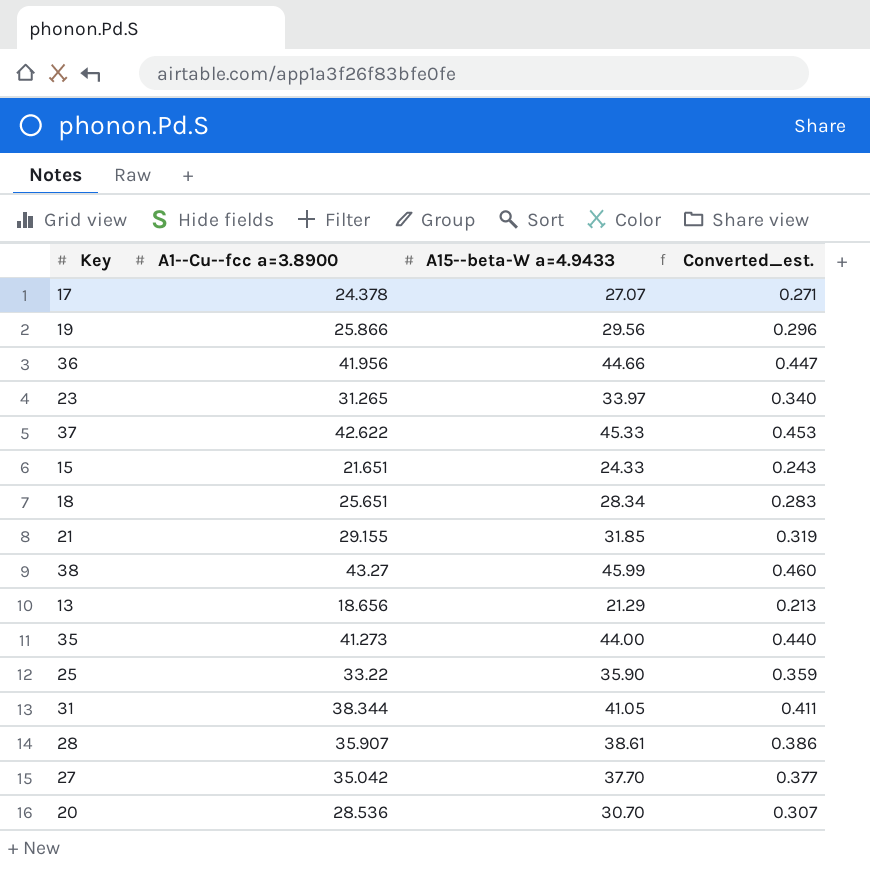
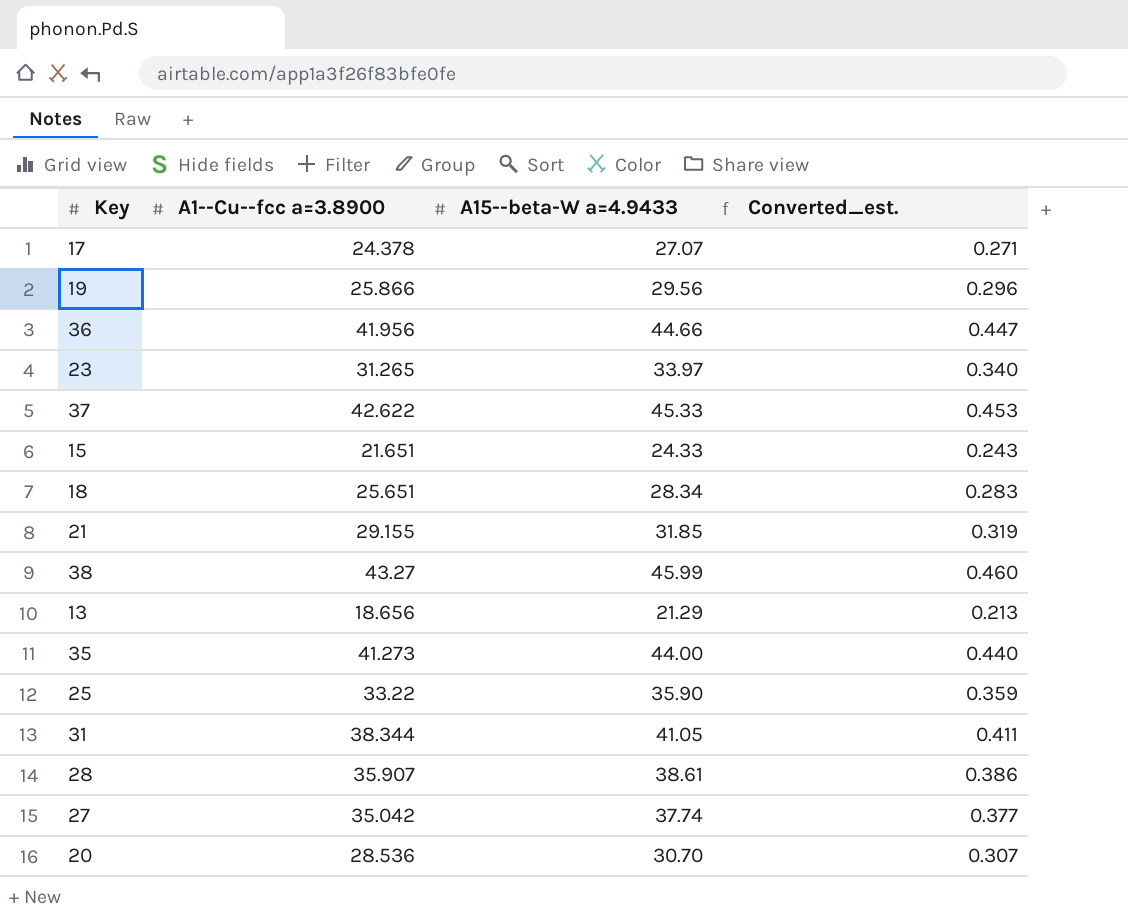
27 | A15--beta-W a=4.9433: 37.70 -> 37.74

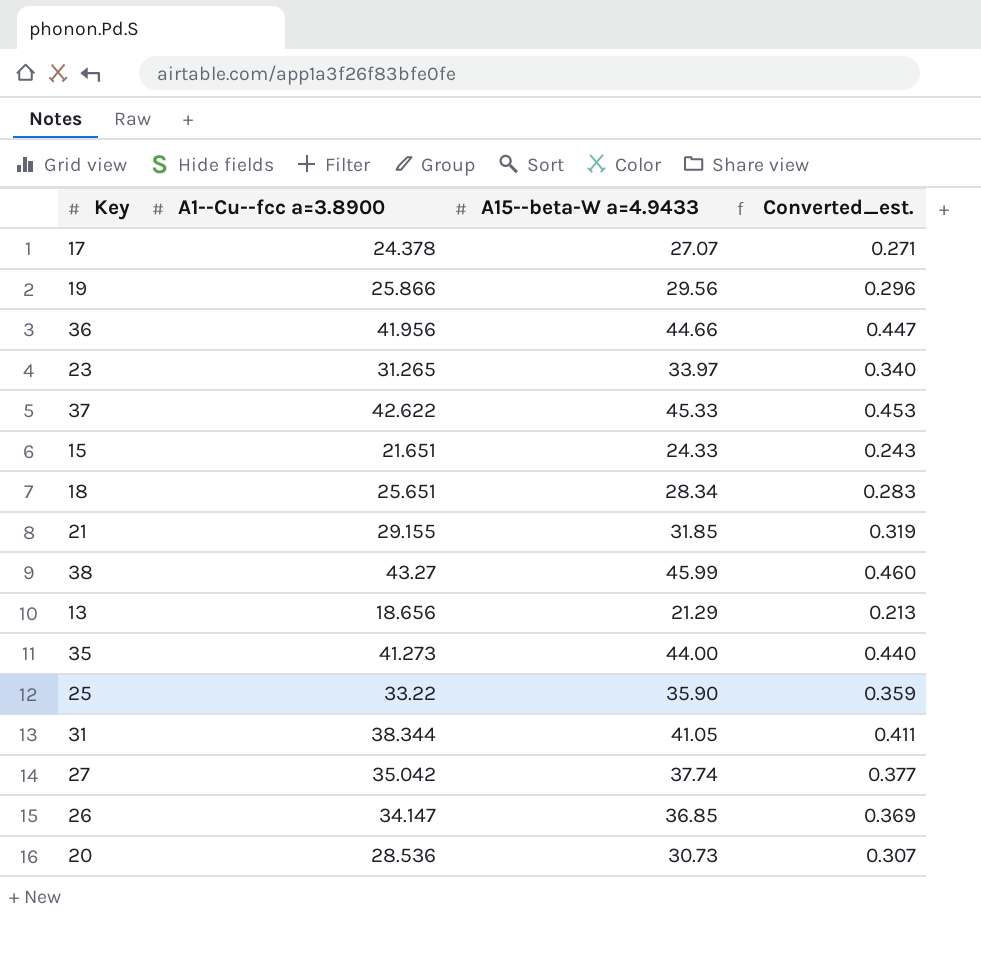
row 28: 35.907 | 38.61 | 0.386 -> none
row 26: none -> 34.147 | 36.85 | 0.369
20 | A15--beta-W a=4.9433: 30.70 -> 30.73

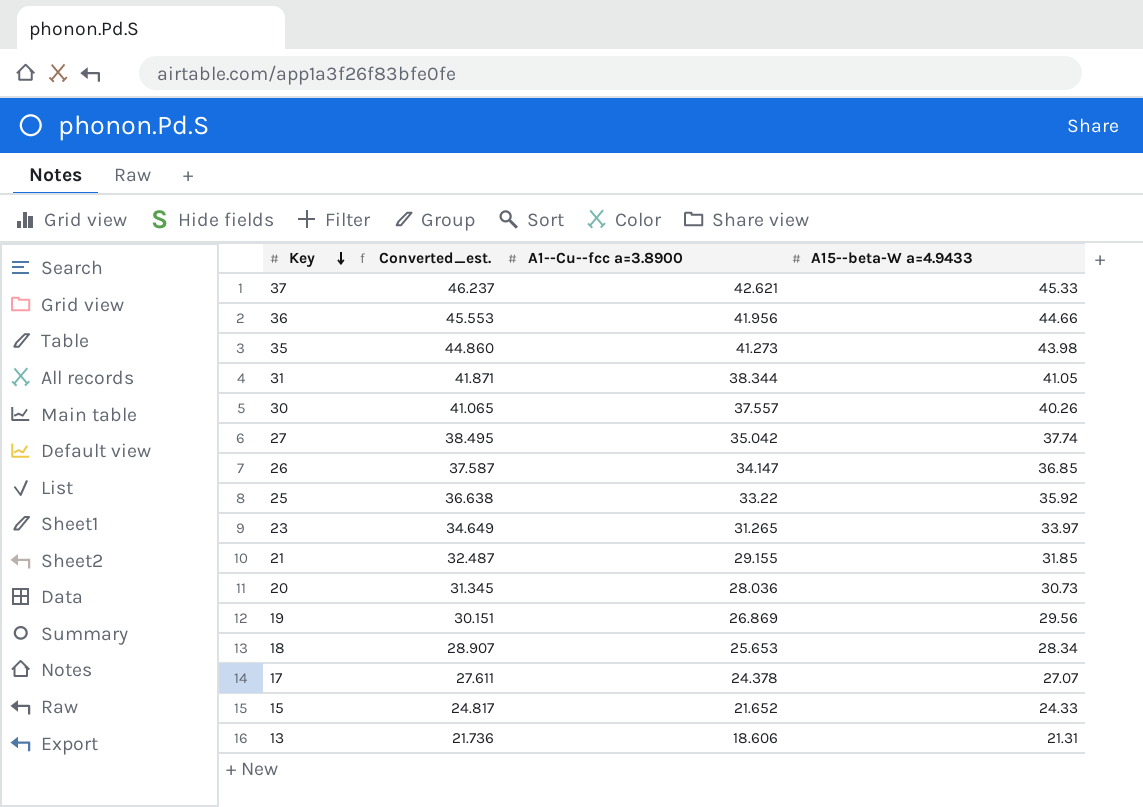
row order: none -> Key descending
column Converted_est. | formula: [A15--beta-W a=4.9433] * 0.01 -> [A15--beta-W a=4.9433] * 1.02
column Converted_est. | position: 4 -> 2
row 38: 43.27 | 45.99 | 0.460 -> none
37 | A1--Cu--fcc a=3.8900: 42.622 -> 42.621
35 | A15--beta-W a=4.9433: 44.00 -> 43.98
row 30: none -> 41.065 | 37.557 | 40.26
25 | A15--beta-W a=4.9433: 35.90 -> 35.92
20 | A1--Cu--fcc a=3.8900: 28.536 -> 28.036
19 | A1--Cu--fcc a=3.8900: 25.866 -> 26.869
18 | A1--Cu--fcc a=3.8900: 25.651 -> 25.653
15 | A1--Cu--fcc a=3.8900: 21.651 -> 21.652
13 | A1--Cu--fcc a=3.8900: 18.656 -> 18.606
13 | A15--beta-W a=4.9433: 21.29 -> 21.31

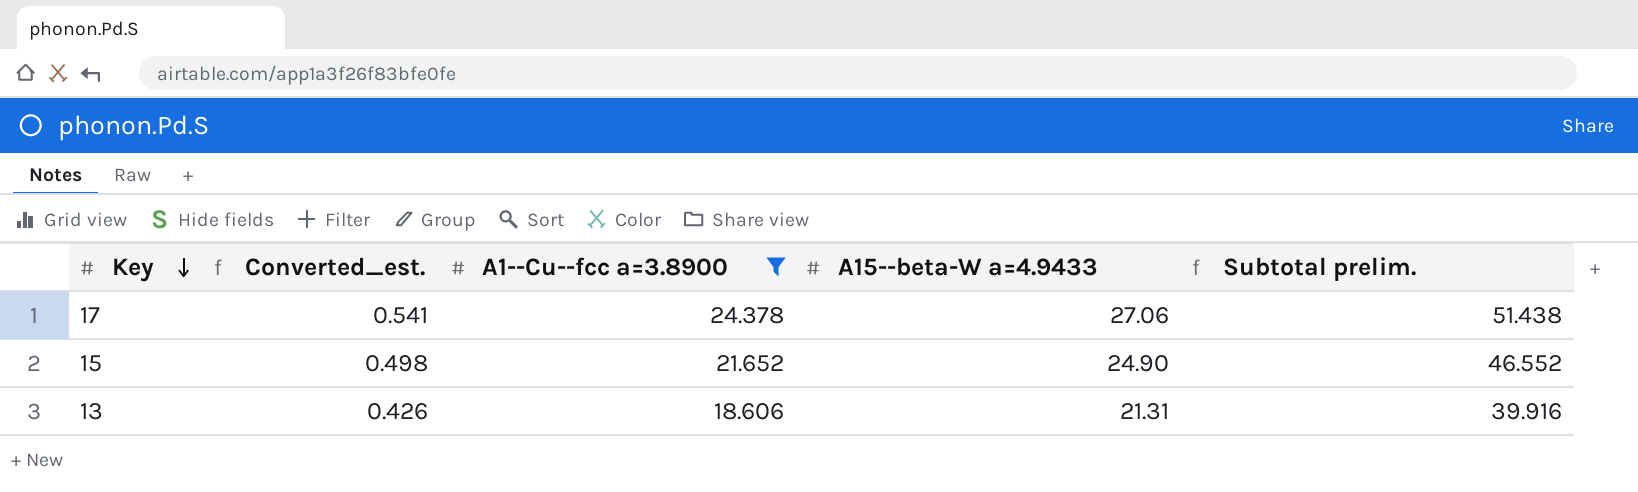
filter: none -> A1--Cu--fcc a=3.8900 <= 24.378
column Converted_est. | formula: [A15--beta-W a=4.9433] * 1.02 -> [A15--beta-W a=4.9433] * 0.02
column Subtotal prelim. | formula: none -> [A1--Cu--fcc a=3.8900] + [A15--beta-W a=4.9433]
17 | A15--beta-W a=4.9433: 27.07 -> 27.06
15 | A15--beta-W a=4.9433: 24.33 -> 24.90

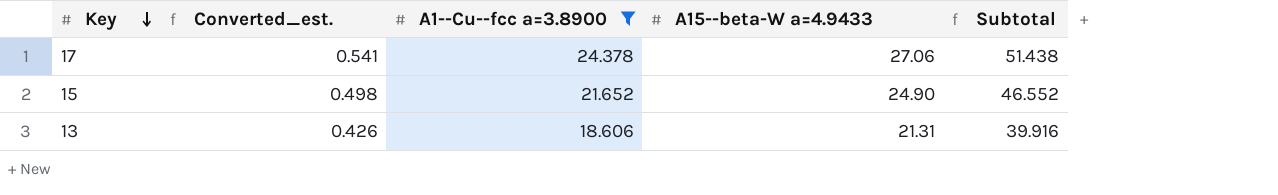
column name: Subtotal prelim. -> Subtotal

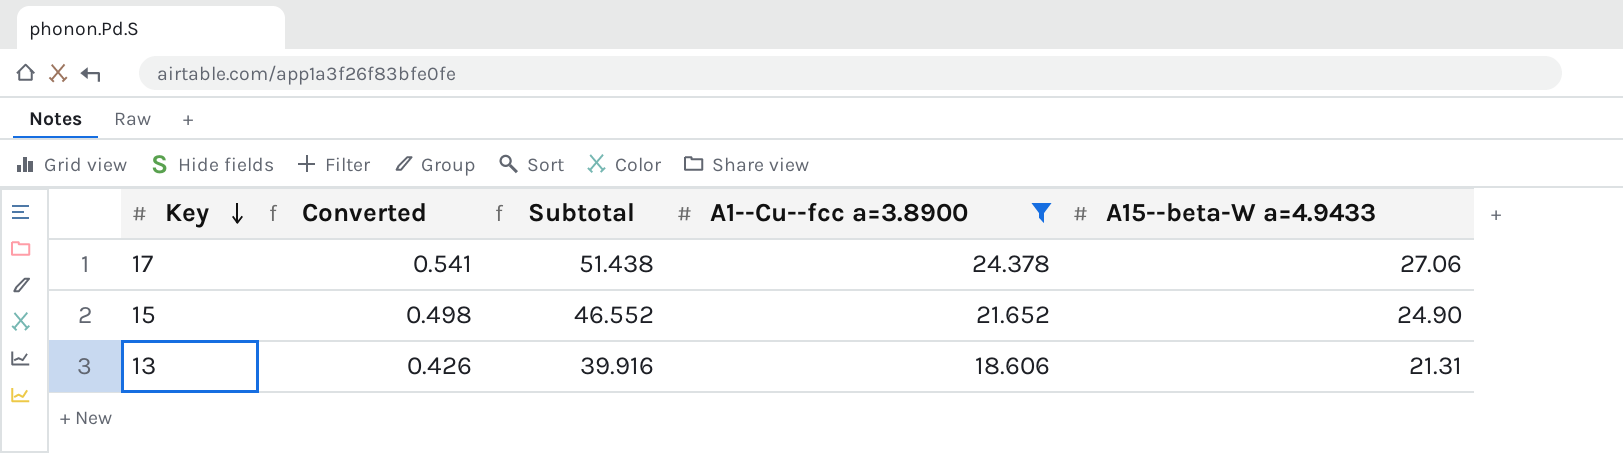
column name: Converted_est. -> Converted
column Subtotal | position: 5 -> 3

